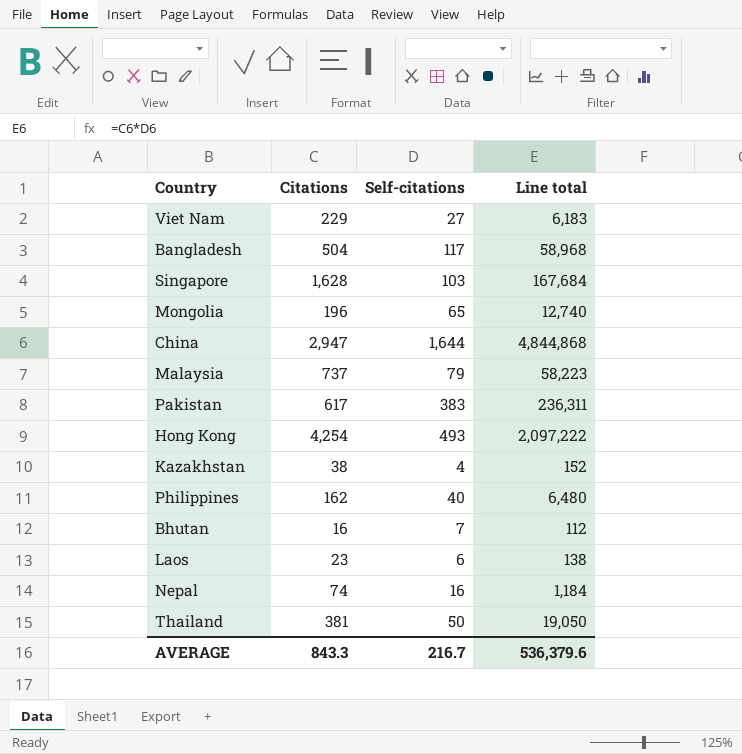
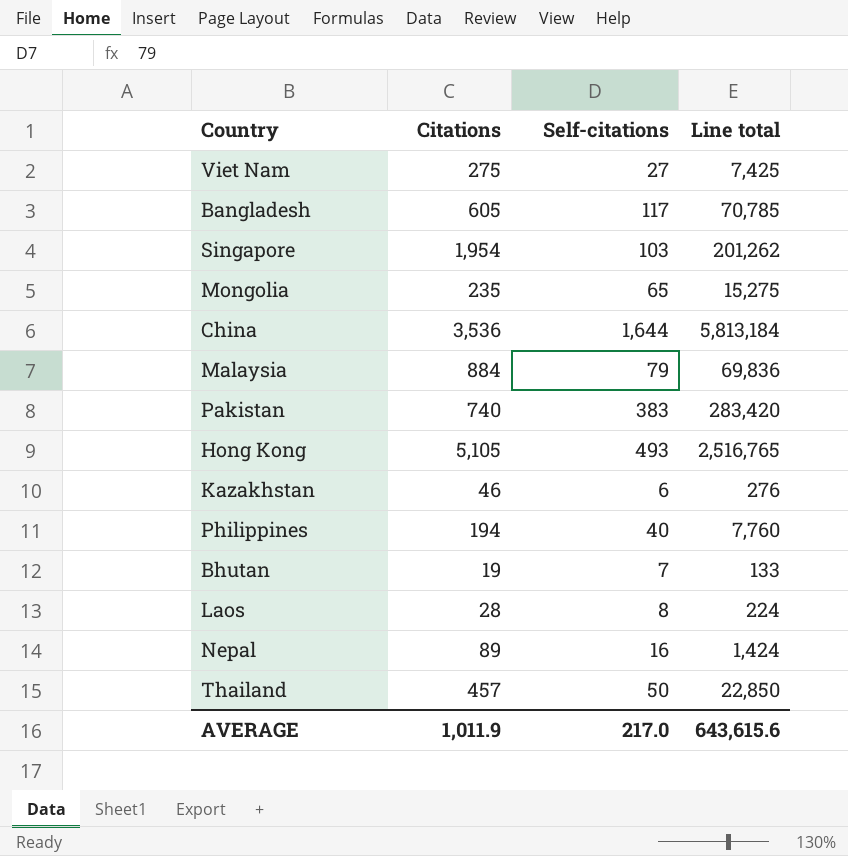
Viet Nam | Citations: 229 -> 275
Viet Nam | Line total: 6,183 -> 7,425
Bangladesh | Citations: 504 -> 605
Bangladesh | Line total: 58,968 -> 70,785
Singapore | Citations: 1,628 -> 1,954
Singapore | Line total: 167,684 -> 201,262
Mongolia | Citations: 196 -> 235
Mongolia | Line total: 12,740 -> 15,275
China | Citations: 2,947 -> 3,536
China | Line total: 4,844,868 -> 5,813,184
Malaysia | Citations: 737 -> 884
Malaysia | Line total: 58,223 -> 69,836
Pakistan | Citations: 617 -> 740
Pakistan | Line total: 236,311 -> 283,420
Hong Kong | Citations: 4,254 -> 5,105
Hong Kong | Line total: 2,097,222 -> 2,516,765
Kazakhstan | Citations: 38 -> 46
Kazakhstan | Self-citations: 4 -> 6
Kazakhstan | Line total: 152 -> 276
Philippines | Citations: 162 -> 194
Philippines | Line total: 6,480 -> 7,760
Bhutan | Citations: 16 -> 19
Bhutan | Line total: 112 -> 133
Laos | Citations: 23 -> 28
Laos | Self-citations: 6 -> 8
Laos | Line total: 138 -> 224
Nepal | Citations: 74 -> 89
Nepal | Line total: 1,184 -> 1,424
Thailand | Citations: 381 -> 457
Thailand | Line total: 19,050 -> 22,850
AVERAGE | Citations: 843.3 -> 1,011.9
AVERAGE | Self-citations: 216.7 -> 217.0
AVERAGE | Line total: 536,379.6 -> 643,615.6

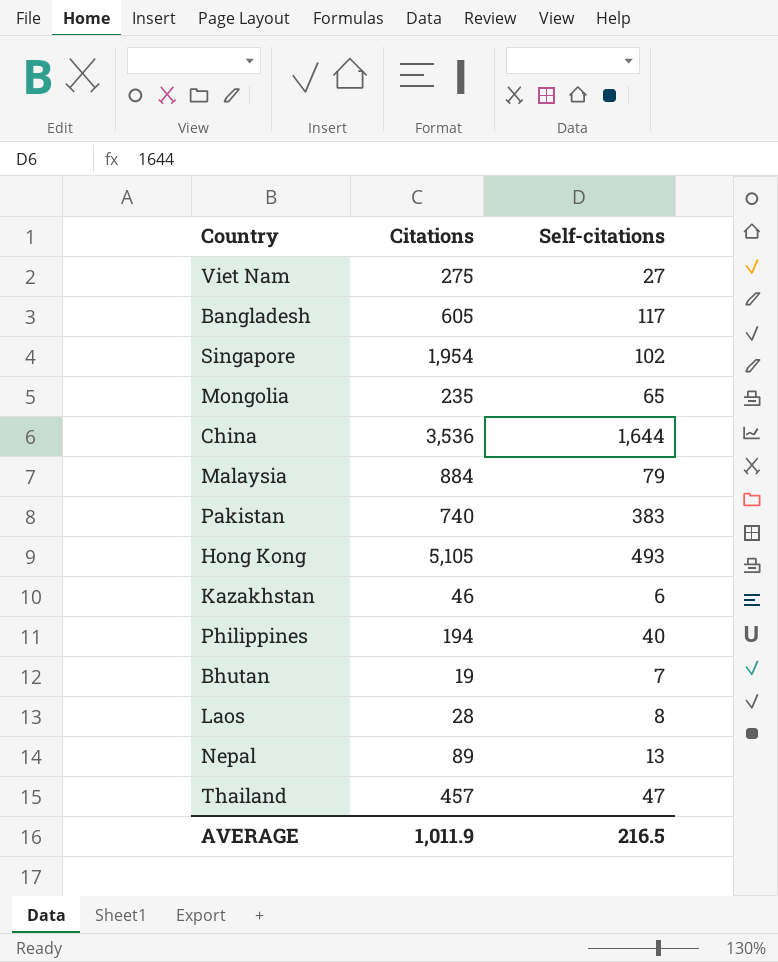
column Line total | formula: [Citations] * [Self-citations] -> none
Singapore | Self-citations: 103 -> 102
Nepal | Self-citations: 16 -> 13
Thailand | Self-citations: 50 -> 47
AVERAGE | Self-citations: 217.0 -> 216.5

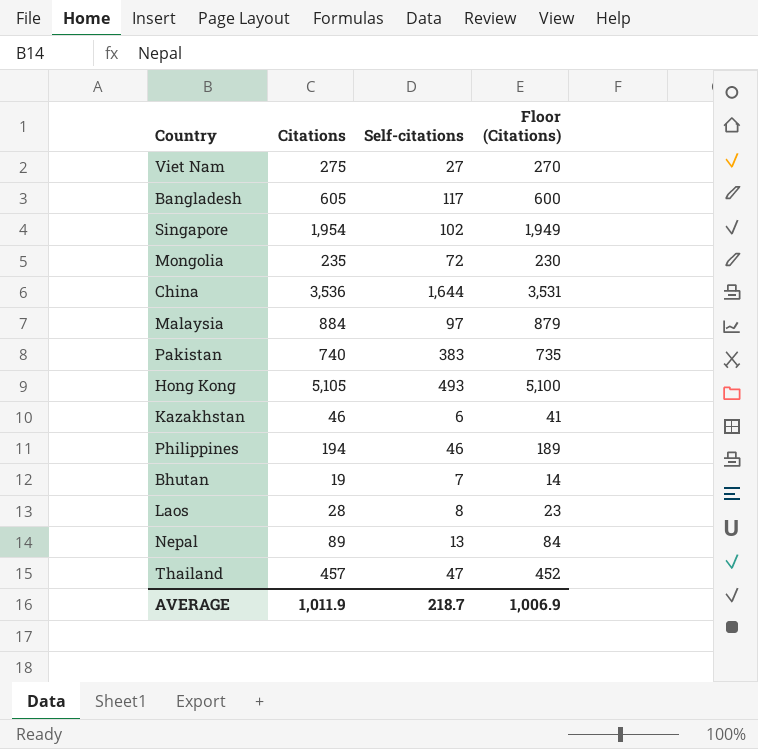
column Floor (Citations) | formula: none -> [Citations] - 5
Mongolia | Self-citations: 65 -> 72
Malaysia | Self-citations: 79 -> 97
Philippines | Self-citations: 40 -> 46
AVERAGE | Self-citations: 216.5 -> 218.7

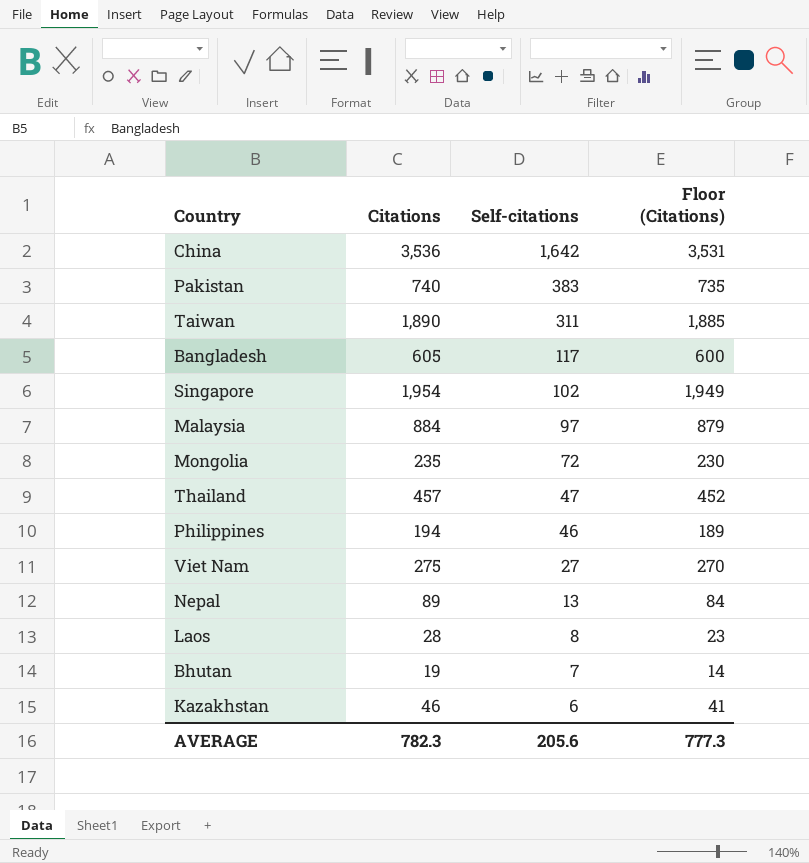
row order: none -> Self-citations descending
row Hong Kong: 5,105 | 493 | 5,100 -> none
China | Self-citations: 1,644 -> 1,642
row Taiwan: none -> 1,890 | 311 | 1,885
AVERAGE | Citations: 1,011.9 -> 782.3
AVERAGE | Self-citations: 218.7 -> 205.6
AVERAGE | Floor (Citations): 1,006.9 -> 777.3

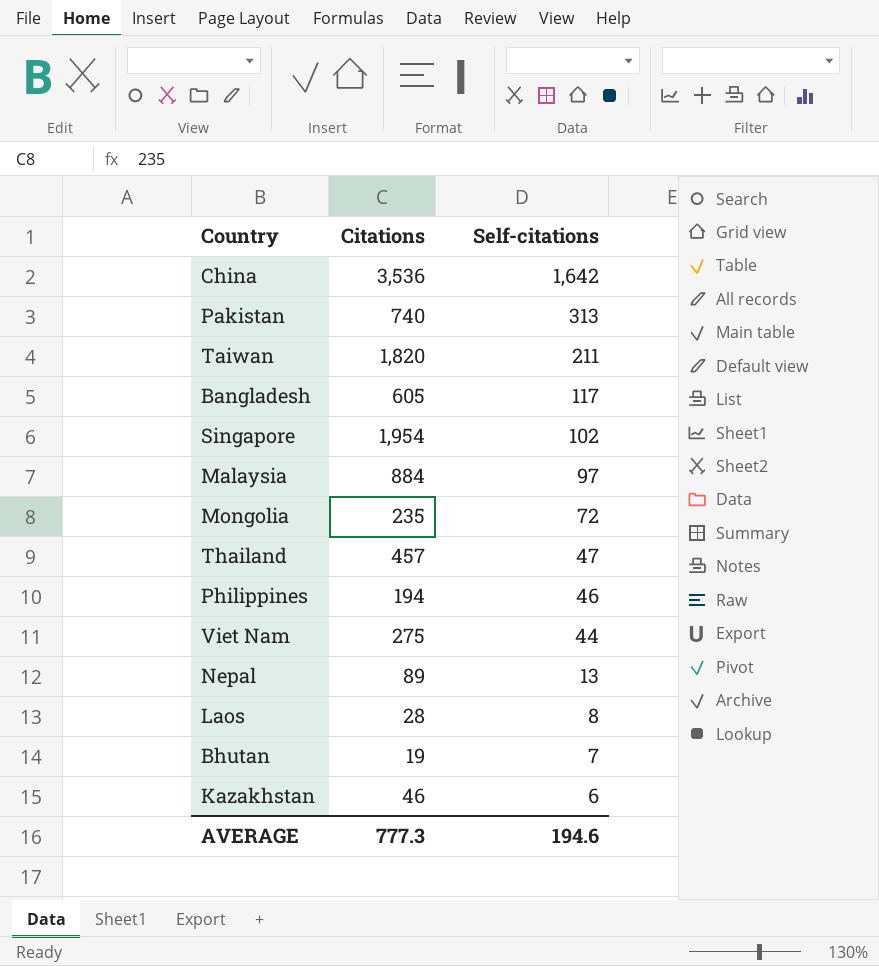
column Floor (Citations) | formula: [Citations] - 5 -> none
Pakistan | Self-citations: 383 -> 313
Taiwan | Citations: 1,890 -> 1,820
Taiwan | Self-citations: 311 -> 211
Viet Nam | Self-citations: 27 -> 44
AVERAGE | Citations: 782.3 -> 777.3
AVERAGE | Self-citations: 205.6 -> 194.6

